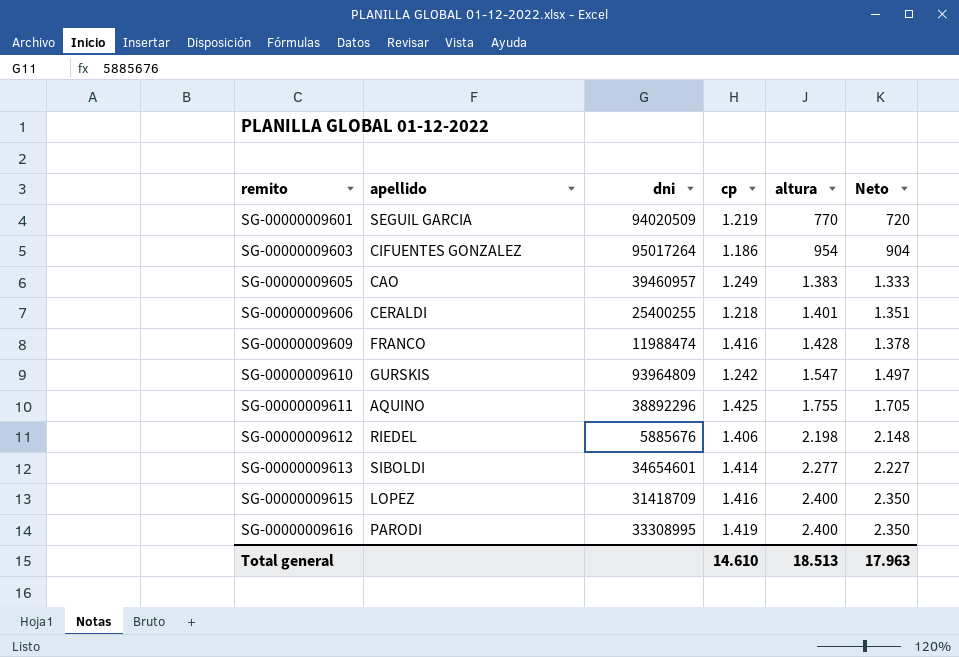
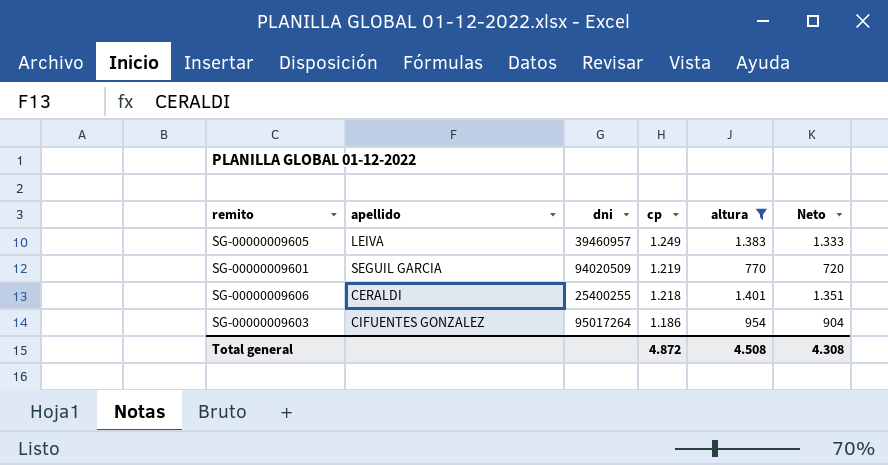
filter: none -> altura <= 1.401
row order: remito ascending -> cp descending
SG-00000009605 | apellido: CAO -> LEIVA
Total general | cp: 14.610 -> 4.872
Total general | altura: 18.513 -> 4.508
Total general | Neto: 17.963 -> 4.308

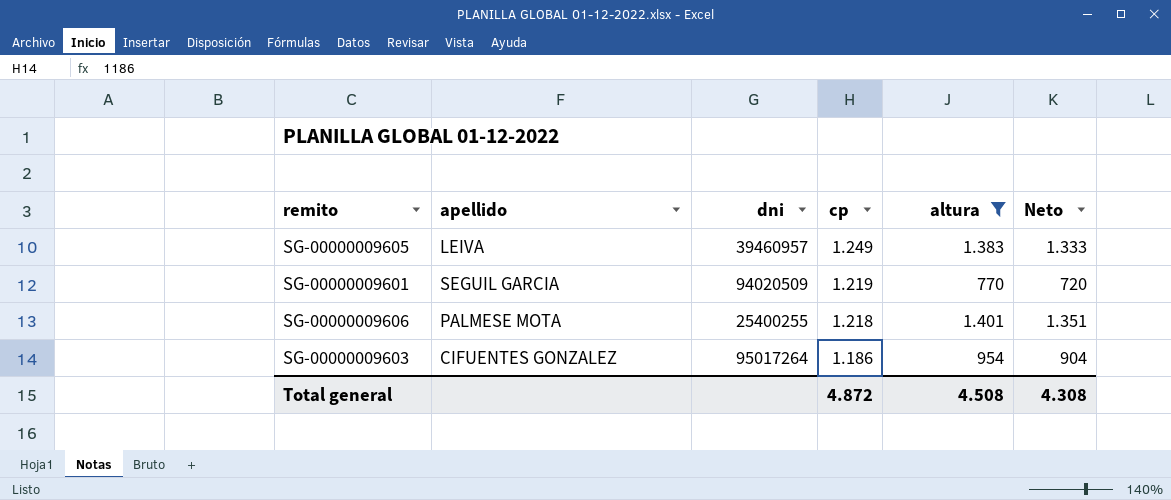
SG-00000009606 | apellido: CERALDI -> PALMESE MOTA

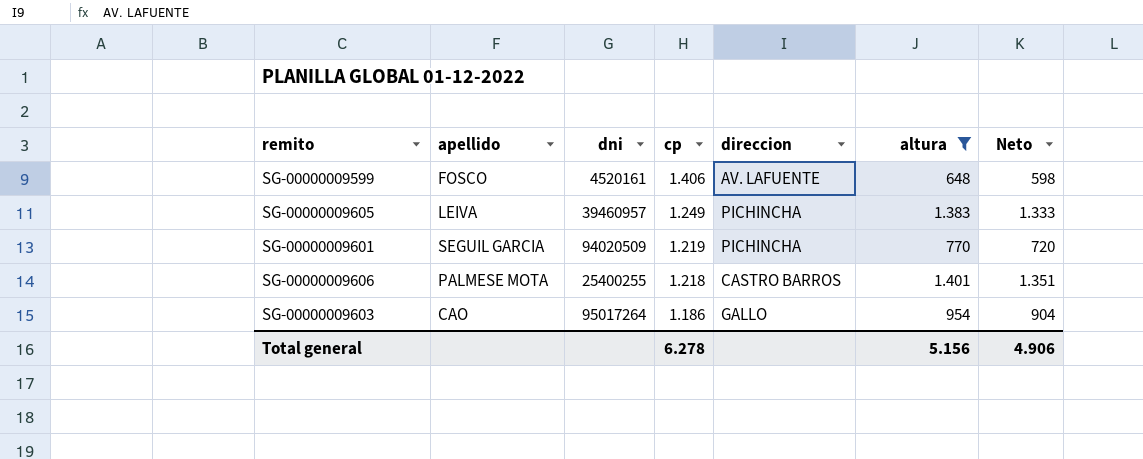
column direccion | position: none -> 5
row SG-00000009599: none -> FOSCO | 4520161 | 1.406 | AV. LAFUENTE | 648 | 598
SG-00000009603 | apellido: CIFUENTES GONZALEZ -> CAO
Total general | cp: 4.872 -> 6.278
Total general | altura: 4.508 -> 5.156
Total general | Neto: 4.308 -> 4.906

